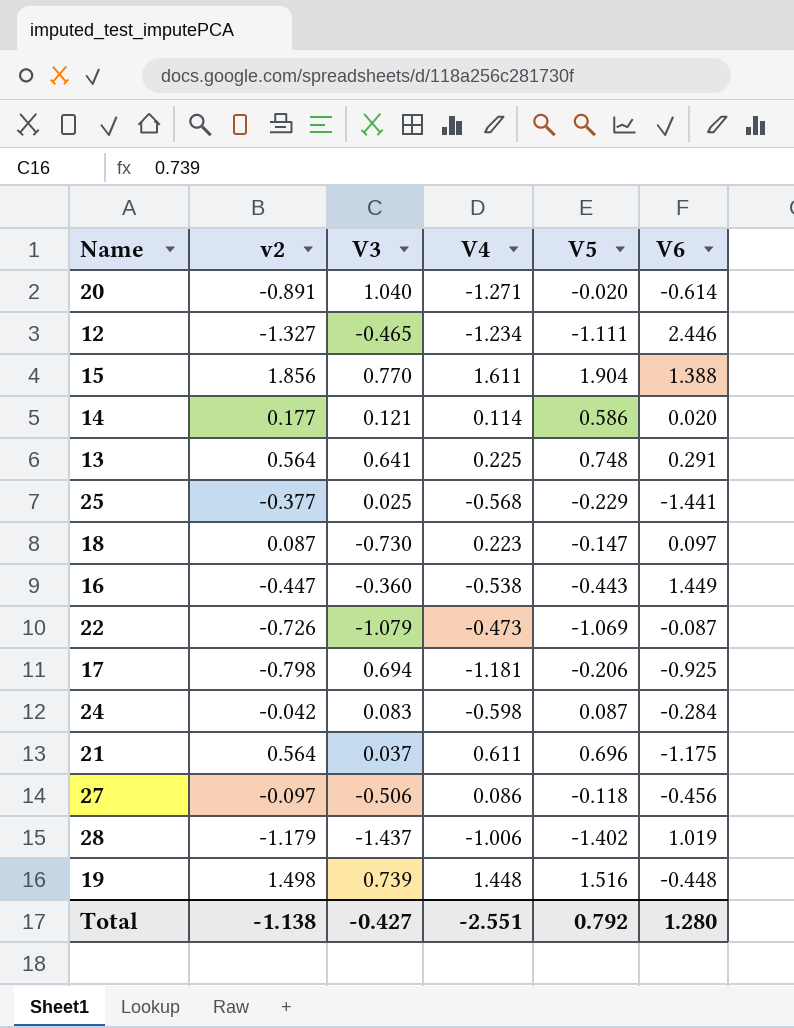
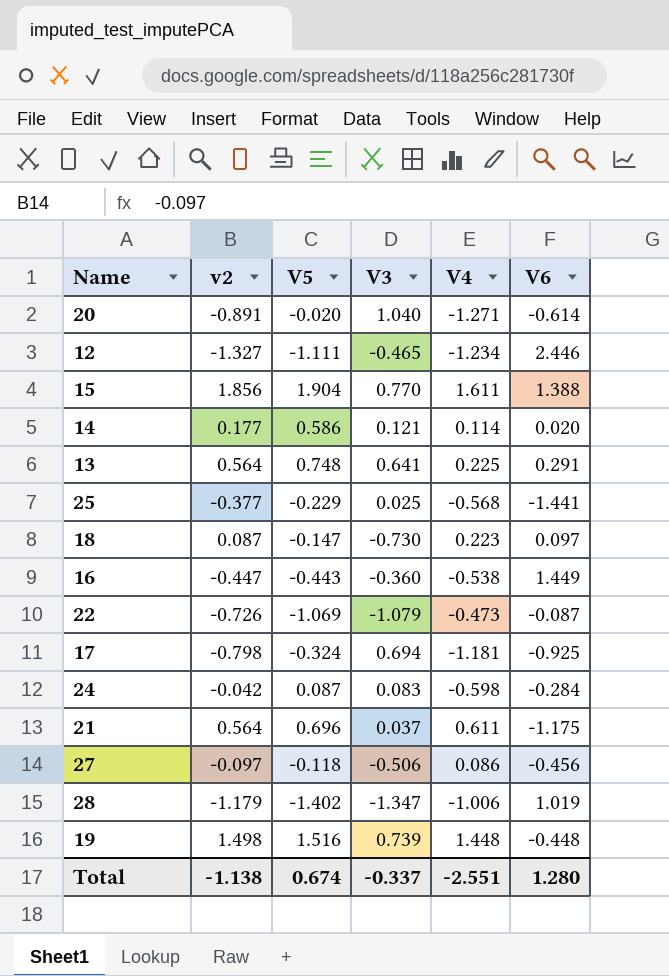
column V5 | position: 5 -> 3
17 | V5: -0.206 -> -0.324
28 | V3: -1.437 -> -1.347
Total | V5: 0.792 -> 0.674
Total | V3: -0.427 -> -0.337

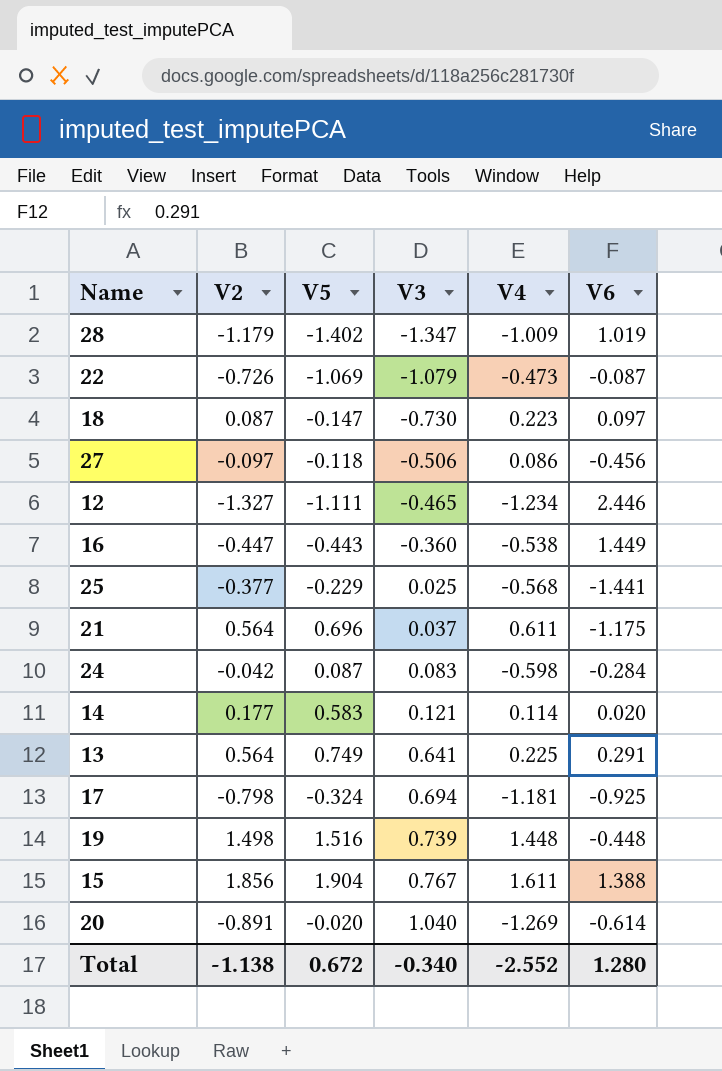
row order: none -> V3 ascending
column name: v2 -> V2
28 | V4: -1.006 -> -1.009
14 | V5: 0.586 -> 0.583
13 | V5: 0.748 -> 0.749
15 | V3: 0.770 -> 0.767
20 | V4: -1.271 -> -1.269
Total | V5: 0.674 -> 0.672
Total | V3: -0.337 -> -0.340
Total | V4: -2.551 -> -2.552

